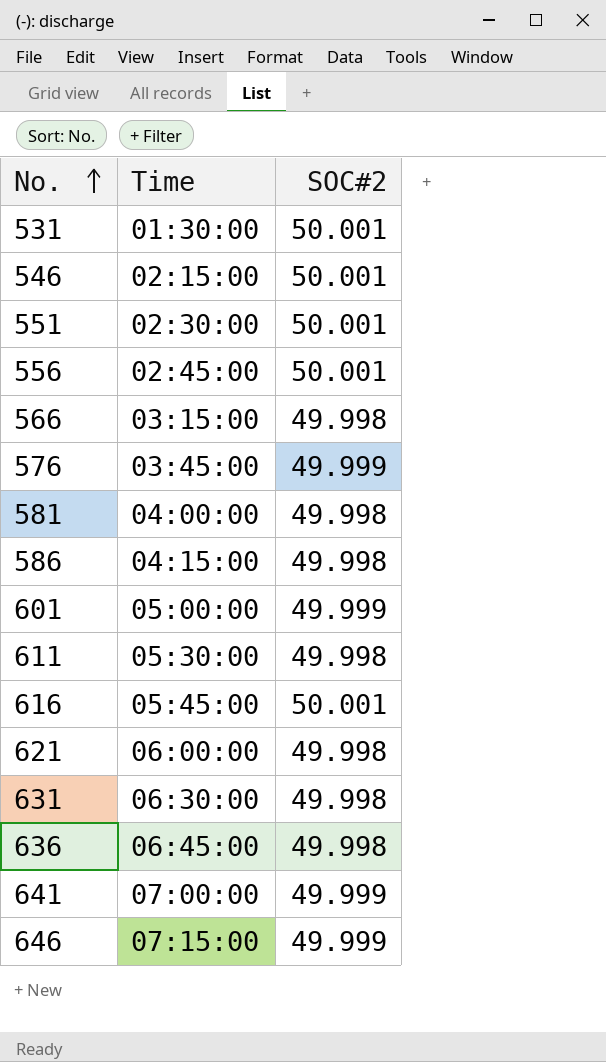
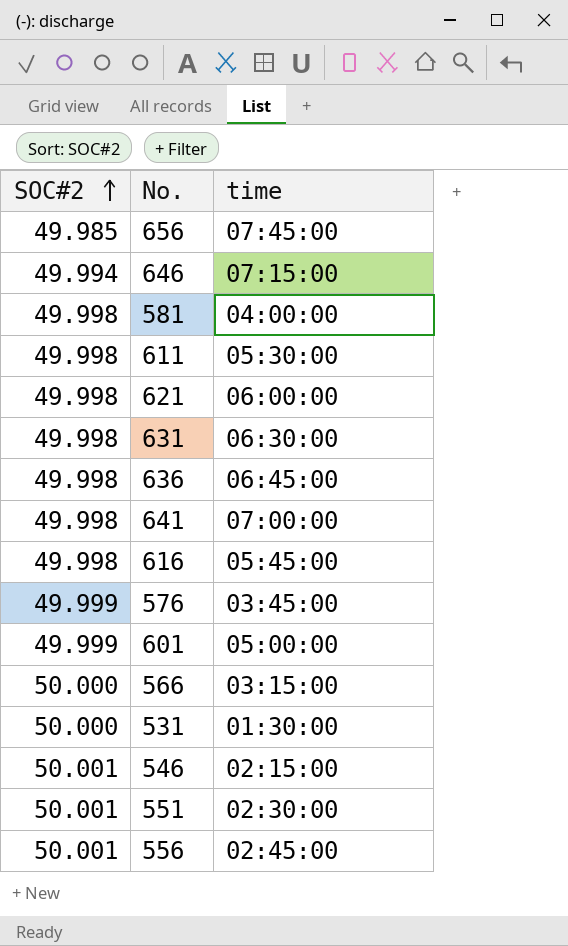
row order: No. ascending -> SOC#2 ascending
column SOC#2 | position: 3 -> 1
column name: Time -> time
row 586: 04:15:00 | 49.998 -> none
row 656: none -> 49.985 | 07:45:00
646 | SOC#2: 49.999 -> 49.994
641 | SOC#2: 49.999 -> 49.998
616 | SOC#2: 50.001 -> 49.998
566 | SOC#2: 49.998 -> 50.000
531 | SOC#2: 50.001 -> 50.000

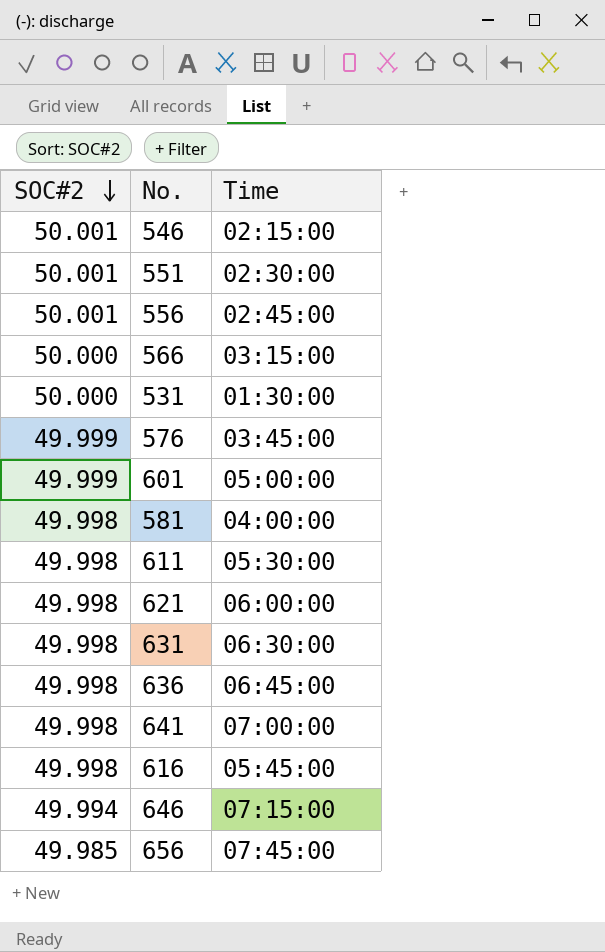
row order: SOC#2 ascending -> SOC#2 descending
column name: time -> Time

